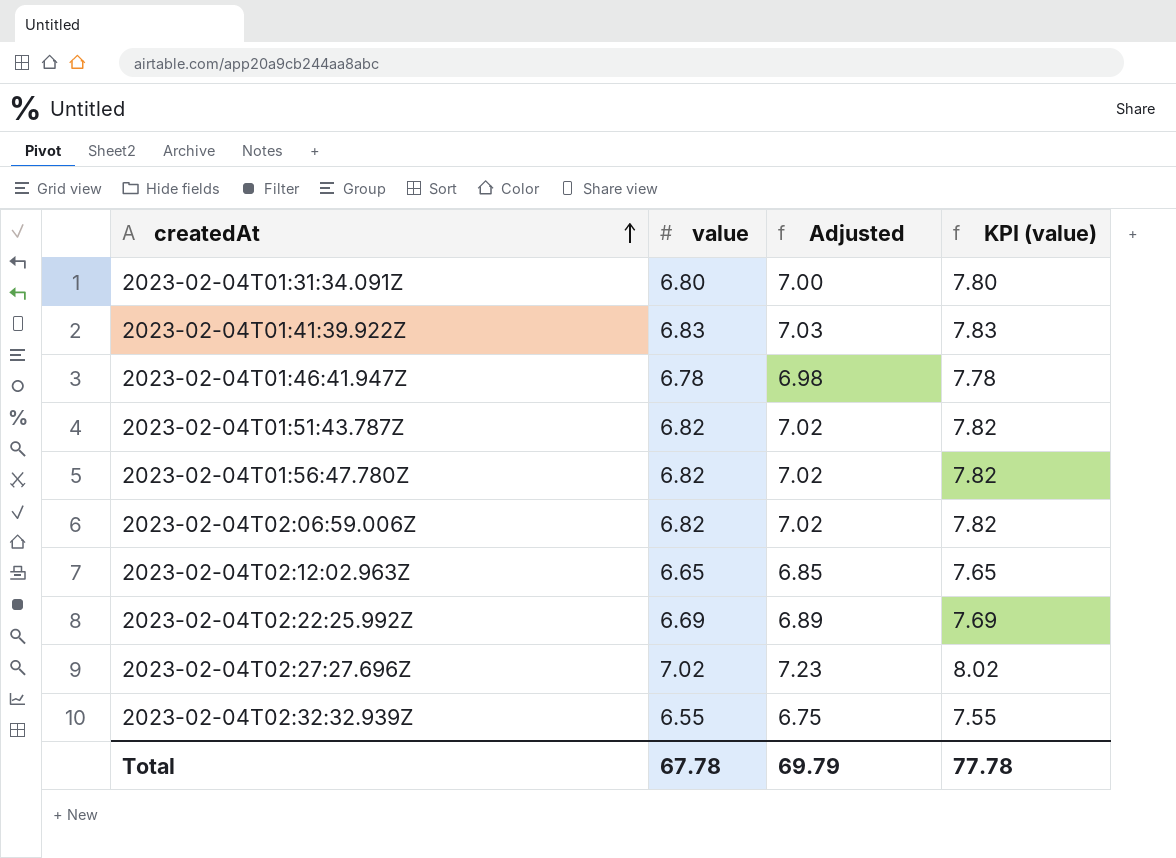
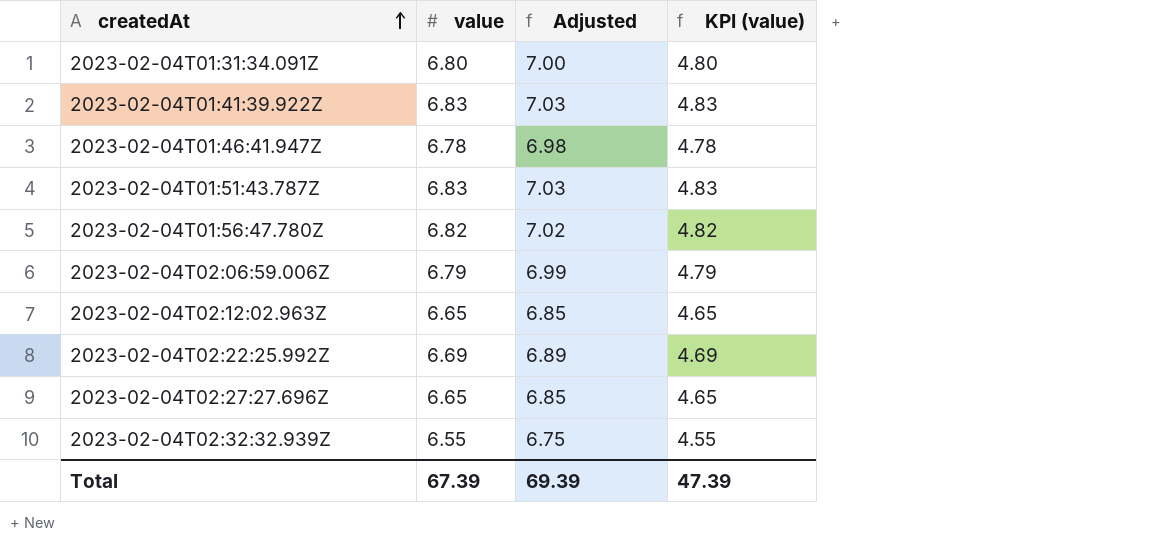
column KPI (value) | formula: [value] + 1 -> [value] - 2
2023-02-04T01:51:43.787Z | value: 6.82 -> 6.83
2023-02-04T01:51:43.787Z | Adjusted: 7.02 -> 7.03
2023-02-04T02:06:59.006Z | value: 6.82 -> 6.79
2023-02-04T02:06:59.006Z | Adjusted: 7.02 -> 6.99
2023-02-04T02:27:27.696Z | value: 7.02 -> 6.65
2023-02-04T02:27:27.696Z | Adjusted: 7.23 -> 6.85
Total | value: 67.78 -> 67.39
Total | Adjusted: 69.79 -> 69.39
Total | KPI (value): 77.78 -> 47.39

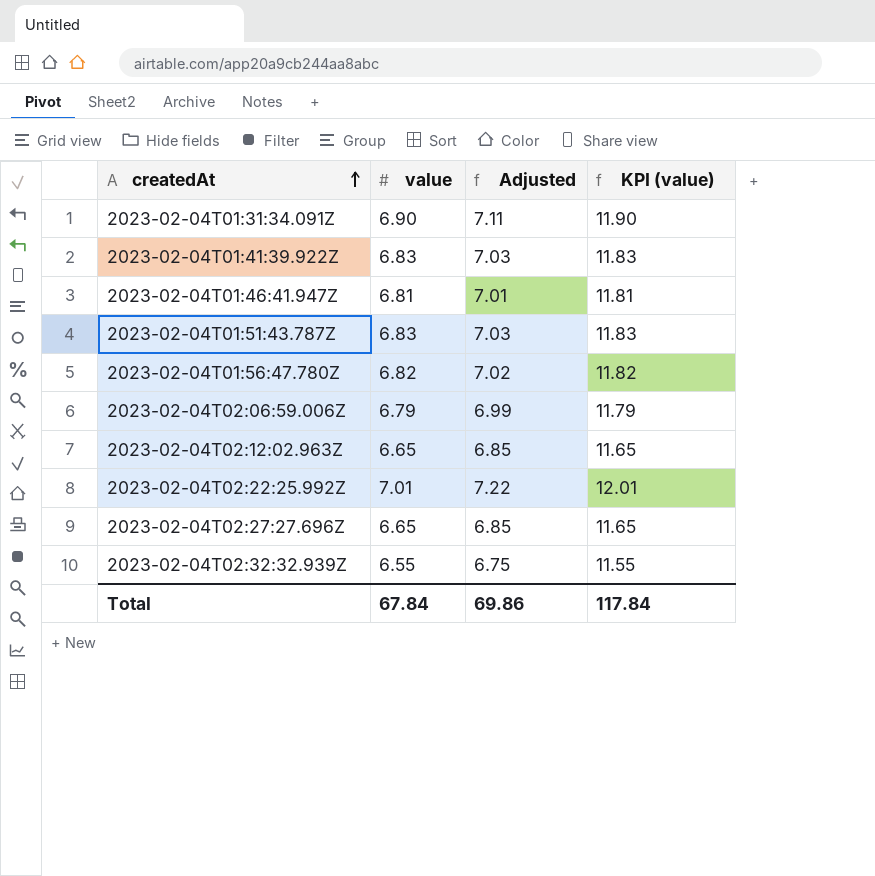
column KPI (value) | formula: [value] - 2 -> [value] + 5
2023-02-04T01:31:34.091Z | value: 6.80 -> 6.90
2023-02-04T01:31:34.091Z | Adjusted: 7.00 -> 7.11
2023-02-04T01:46:41.947Z | value: 6.78 -> 6.81
2023-02-04T01:46:41.947Z | Adjusted: 6.98 -> 7.01
2023-02-04T02:22:25.992Z | value: 6.69 -> 7.01
2023-02-04T02:22:25.992Z | Adjusted: 6.89 -> 7.22
Total | value: 67.39 -> 67.84
Total | Adjusted: 69.39 -> 69.86
Total | KPI (value): 47.39 -> 117.84

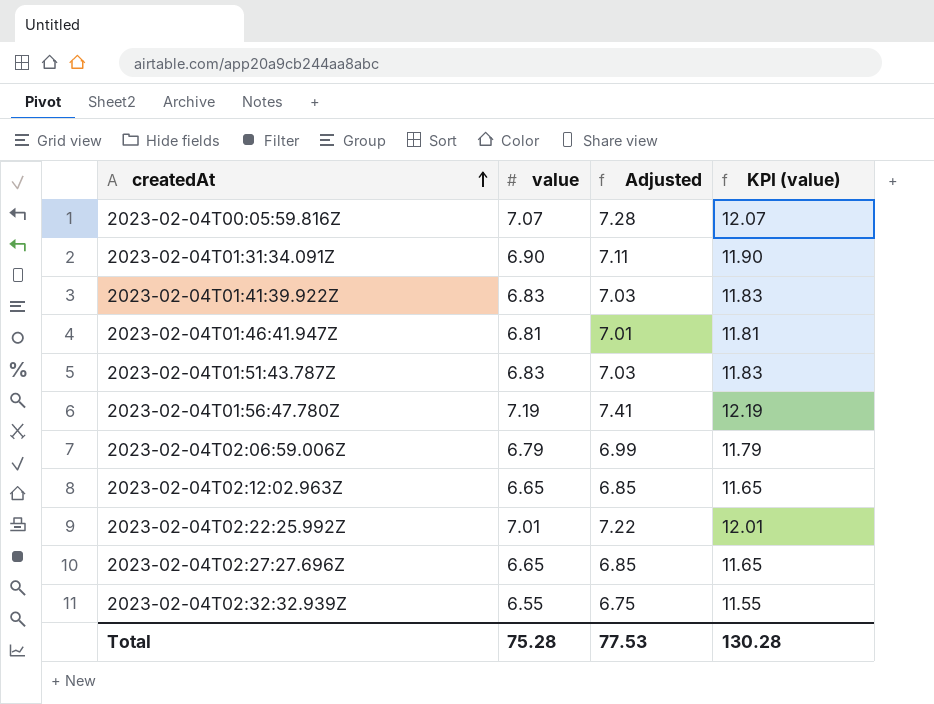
row 2023-02-04T00:05:59.816Z: none -> 7.07 | 7.28 | 12.07
2023-02-04T01:56:47.780Z | value: 6.82 -> 7.19
2023-02-04T01:56:47.780Z | Adjusted: 7.02 -> 7.41
2023-02-04T01:56:47.780Z | KPI (value): 11.82 -> 12.19
Total | value: 67.84 -> 75.28
Total | Adjusted: 69.86 -> 77.53
Total | KPI (value): 117.84 -> 130.28

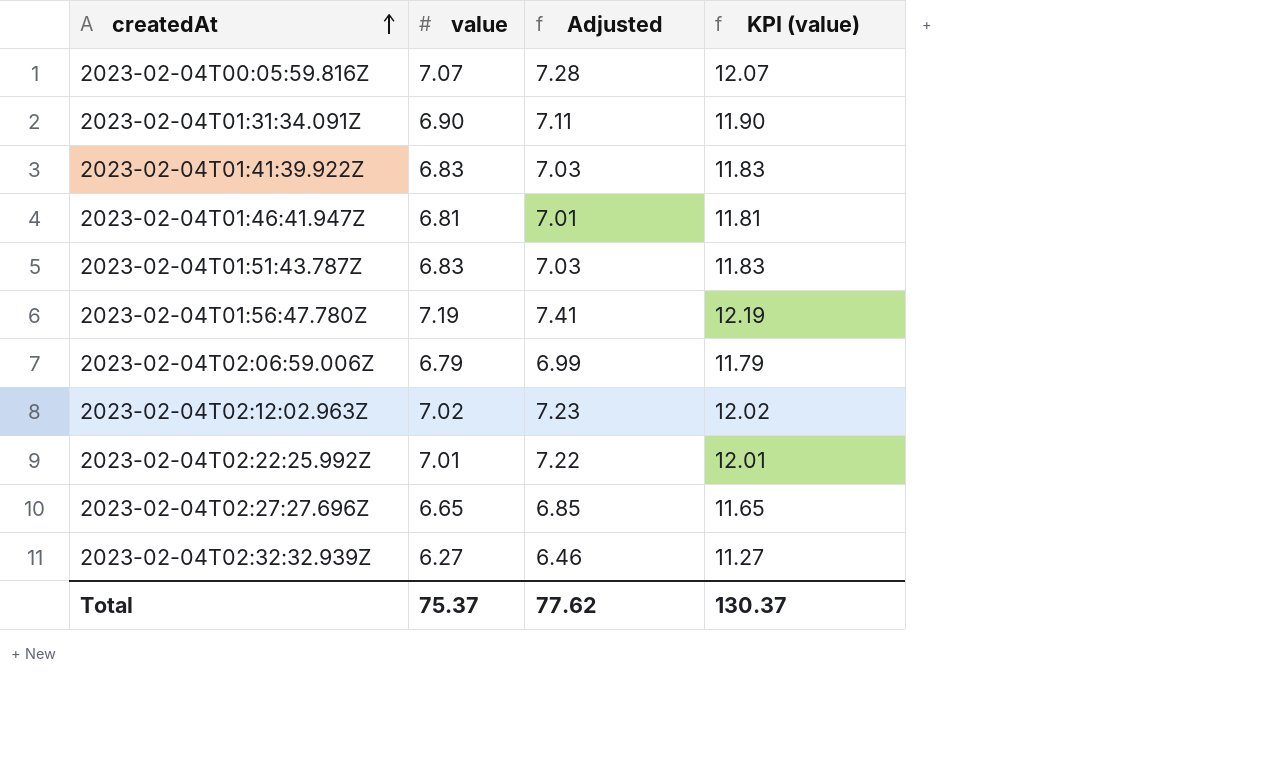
2023-02-04T02:12:02.963Z | value: 6.65 -> 7.02
2023-02-04T02:12:02.963Z | Adjusted: 6.85 -> 7.23
2023-02-04T02:12:02.963Z | KPI (value): 11.65 -> 12.02
2023-02-04T02:32:32.939Z | value: 6.55 -> 6.27
2023-02-04T02:32:32.939Z | Adjusted: 6.75 -> 6.46
2023-02-04T02:32:32.939Z | KPI (value): 11.55 -> 11.27
Total | value: 75.28 -> 75.37
Total | Adjusted: 77.53 -> 77.62
Total | KPI (value): 130.28 -> 130.37

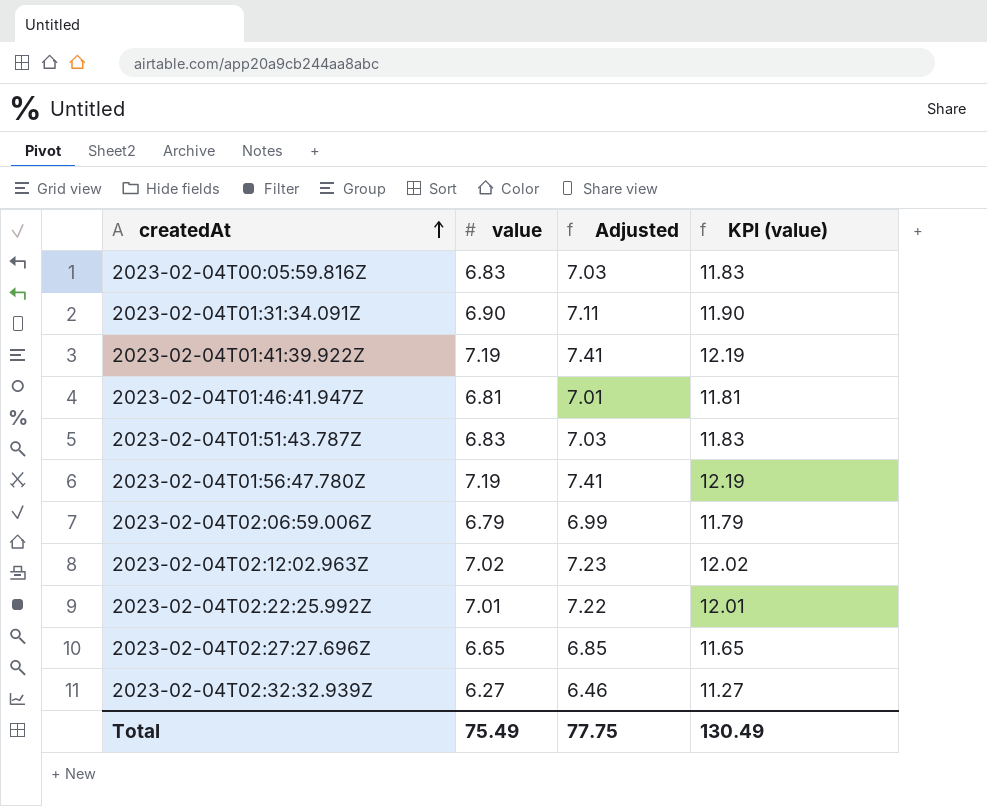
2023-02-04T00:05:59.816Z | value: 7.07 -> 6.83
2023-02-04T00:05:59.816Z | Adjusted: 7.28 -> 7.03
2023-02-04T00:05:59.816Z | KPI (value): 12.07 -> 11.83
2023-02-04T01:41:39.922Z | value: 6.83 -> 7.19
2023-02-04T01:41:39.922Z | Adjusted: 7.03 -> 7.41
2023-02-04T01:41:39.922Z | KPI (value): 11.83 -> 12.19
Total | value: 75.37 -> 75.49
Total | Adjusted: 77.62 -> 77.75
Total | KPI (value): 130.37 -> 130.49

